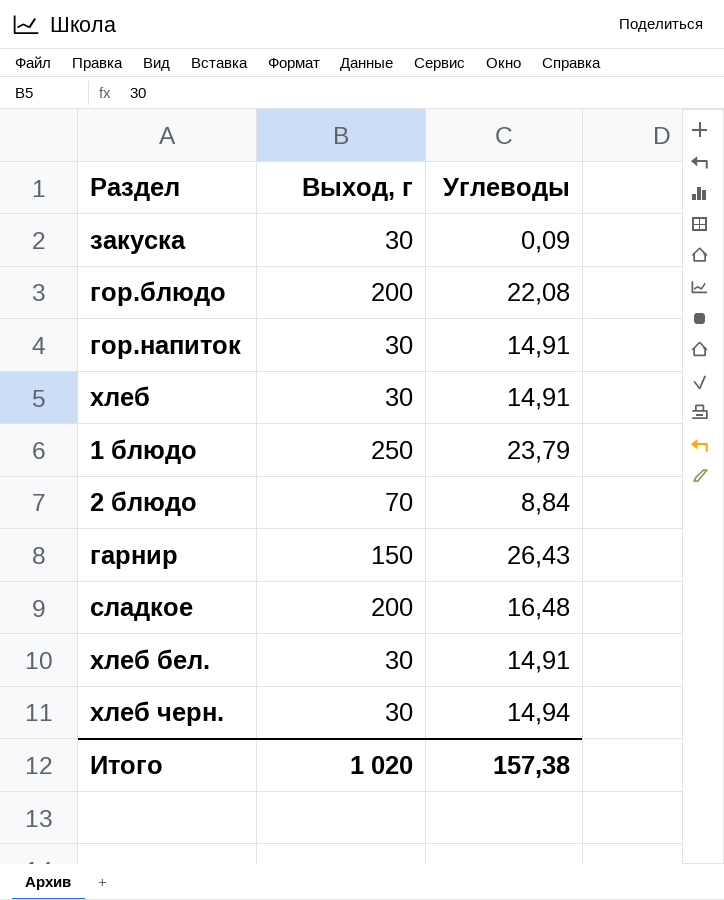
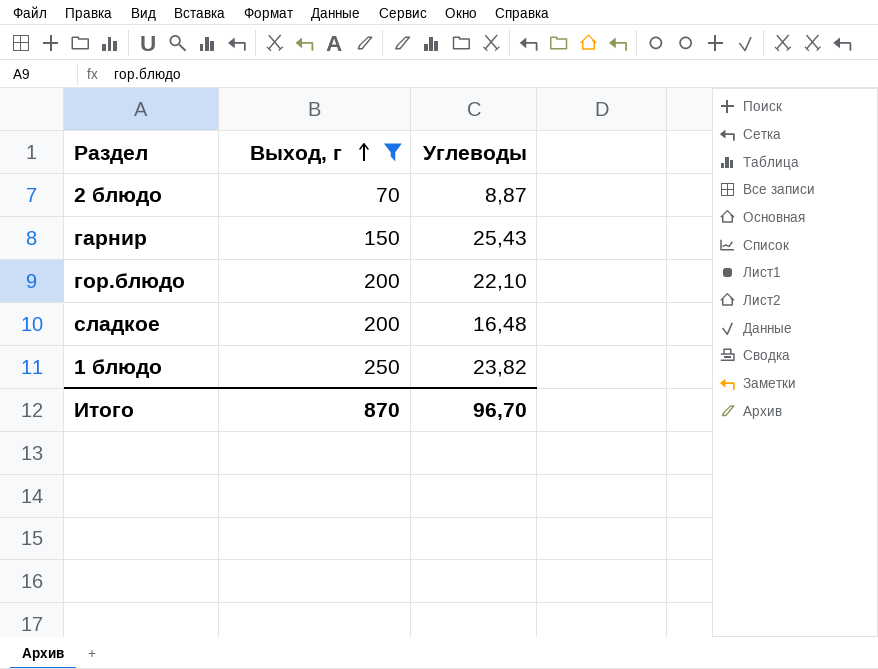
filter: none -> Выход, г != 30
row order: none -> Выход, г ascending
2 блюдо | Углеводы: 8,84 -> 8,87
гарнир | Углеводы: 26,43 -> 25,43
гор.блюдо | Углеводы: 22,08 -> 22,10
1 блюдо | Углеводы: 23,79 -> 23,82
Итого | Выход, г: 1 020 -> 870
Итого | Углеводы: 157,38 -> 96,70

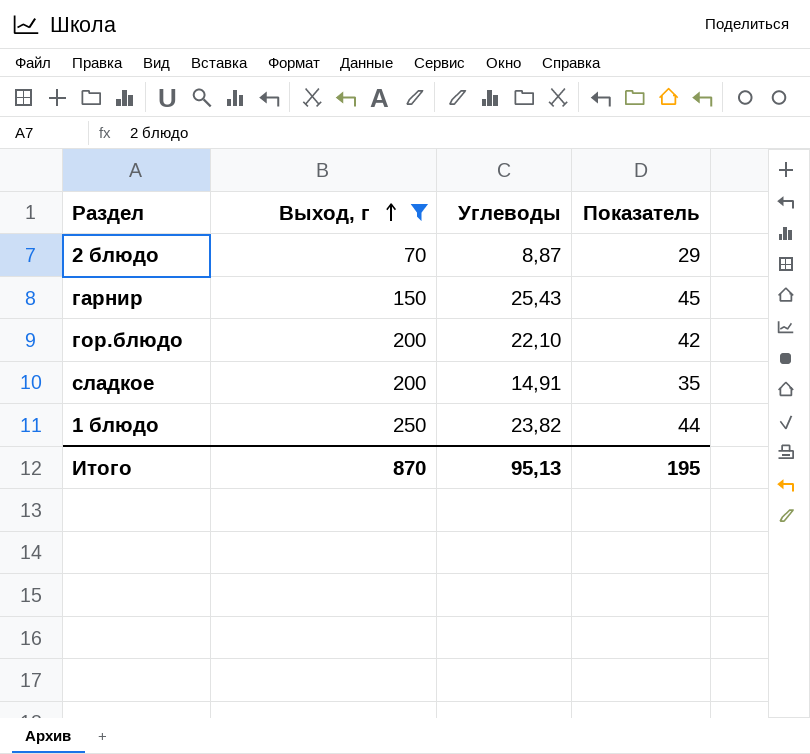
column Показатель | formula: none -> [Углеводы] + 20
сладкое | Углеводы: 16,48 -> 14,91
Итого | Углеводы: 96,70 -> 95,13

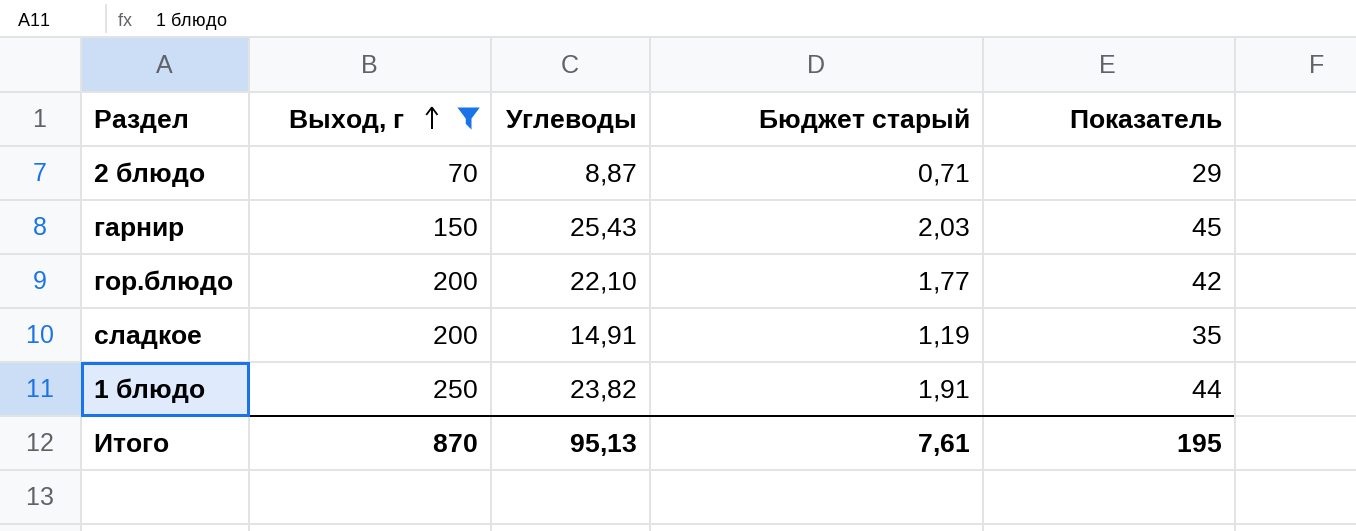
column Бюджет старый | formula: none -> [Углеводы] * 0,08

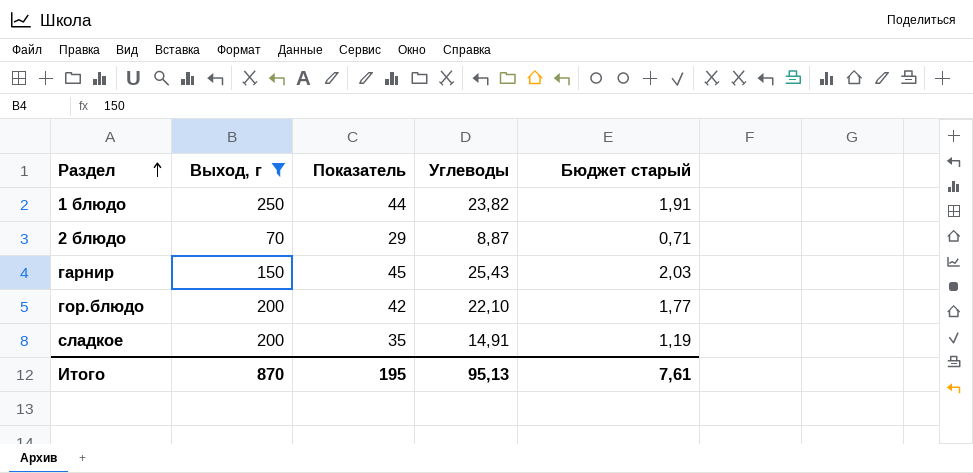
row order: Выход, г ascending -> Раздел ascending
column Показатель | position: 5 -> 3

